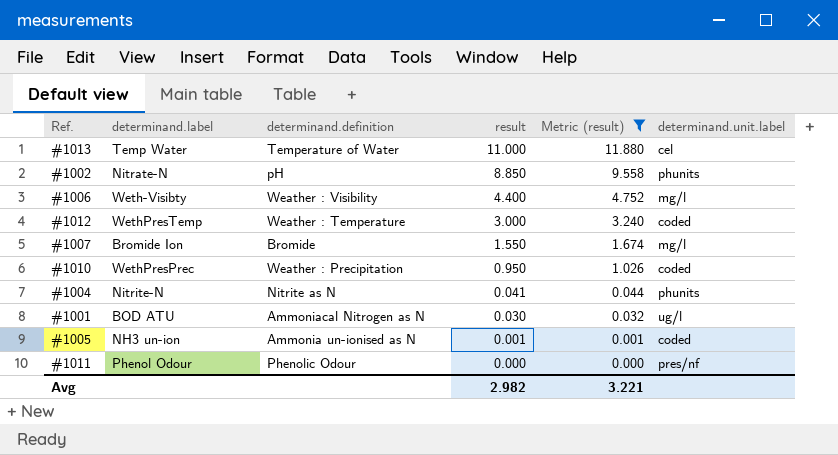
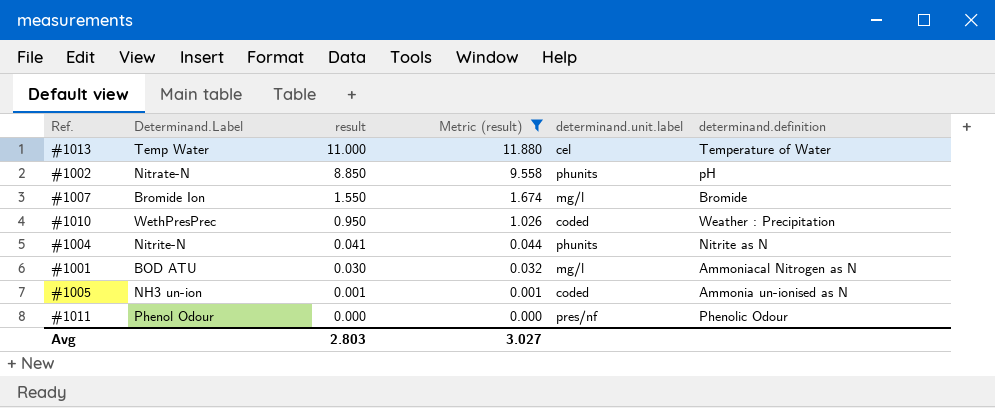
column name: determinand.label -> Determinand.Label
column determinand.definition | position: 3 -> 6
row #1006: Weth-Visibty | Weather : Visibility | 4.400 | 4.752 | mg/l -> none
row #1012: WethPresTemp | Weather : Temperature | 3.000 | 3.240 | coded -> none
#1001 | determinand.unit.label: ug/l -> mg/l
Avg | result: 2.982 -> 2.803
Avg | Metric (result): 3.221 -> 3.027

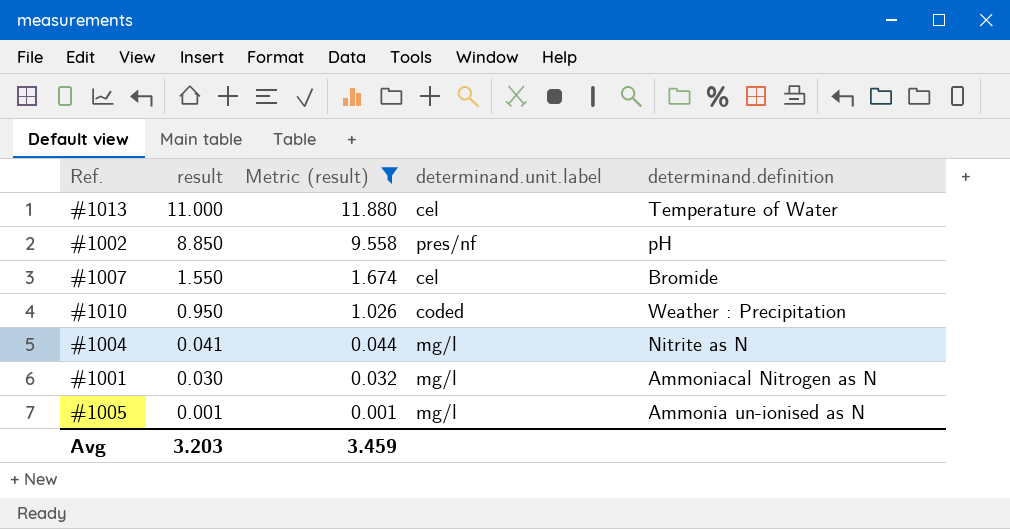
column Determinand.Label | position: 2 -> none
row #1011: Phenol Odour | 0.000 | 0.000 | pres/nf | Phenolic Odour -> none
#1002 | determinand.unit.label: phunits -> pres/nf
#1007 | determinand.unit.label: mg/l -> cel
#1004 | determinand.unit.label: phunits -> mg/l
#1005 | determinand.unit.label: coded -> mg/l
Avg | result: 2.803 -> 3.203
Avg | Metric (result): 3.027 -> 3.459

